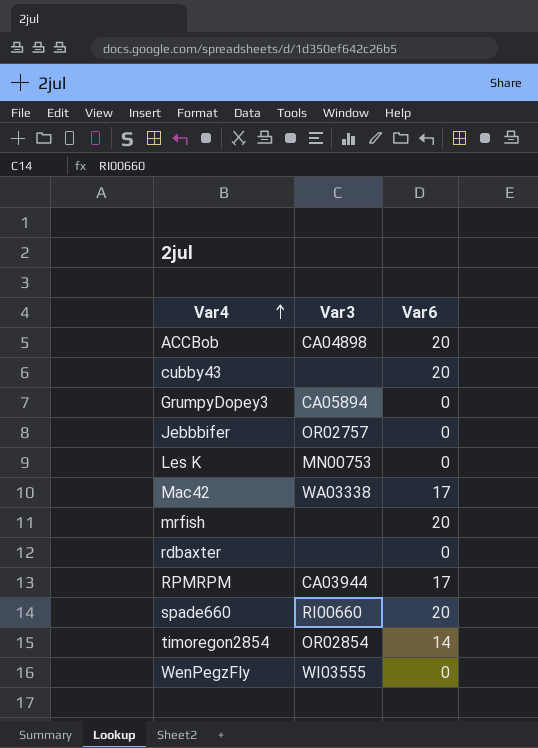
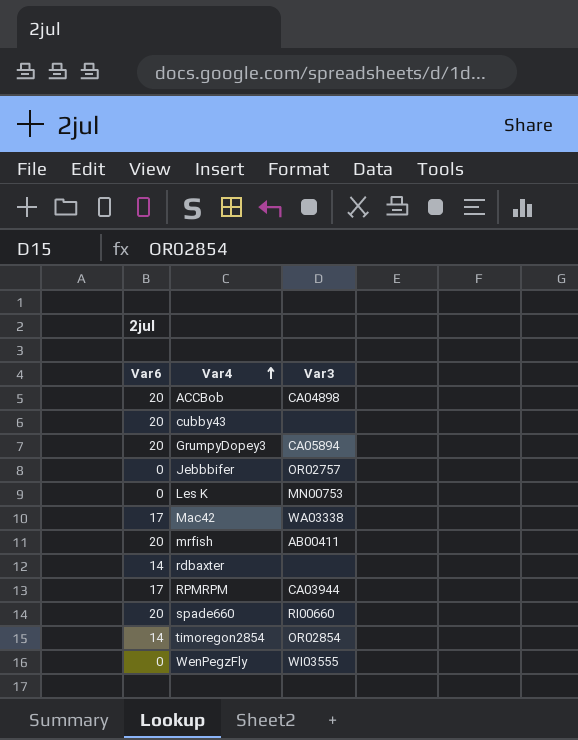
column Var6 | position: 3 -> 1
GrumpyDopey3 | Var6: 0 -> 20
mrfish | Var3: none -> AB00411
rdbaxter | Var6: 0 -> 14

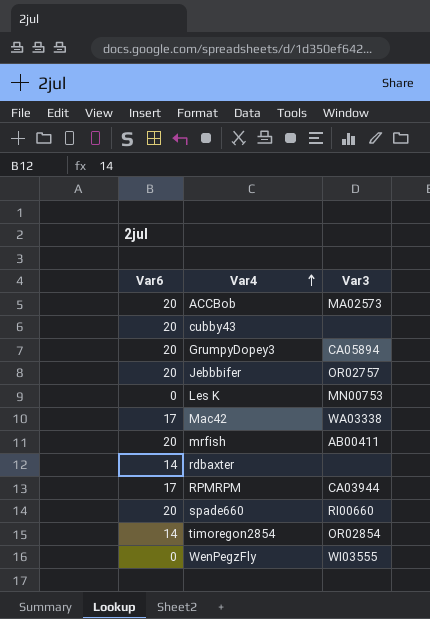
ACCBob | Var3: CA04898 -> MA02573
Jebbbifer | Var6: 0 -> 20

